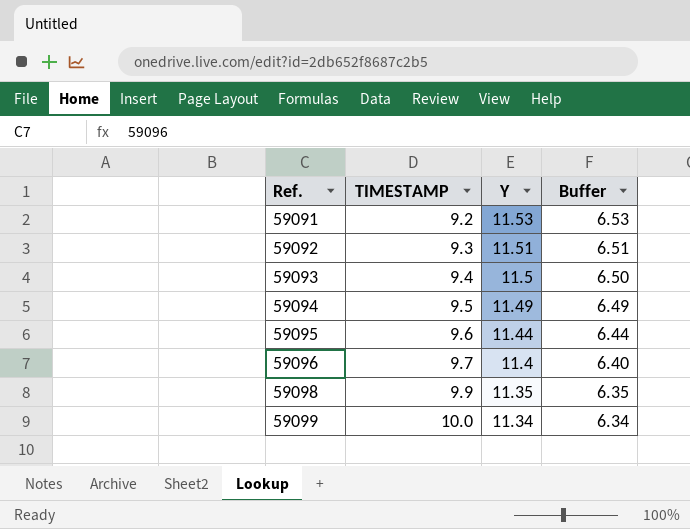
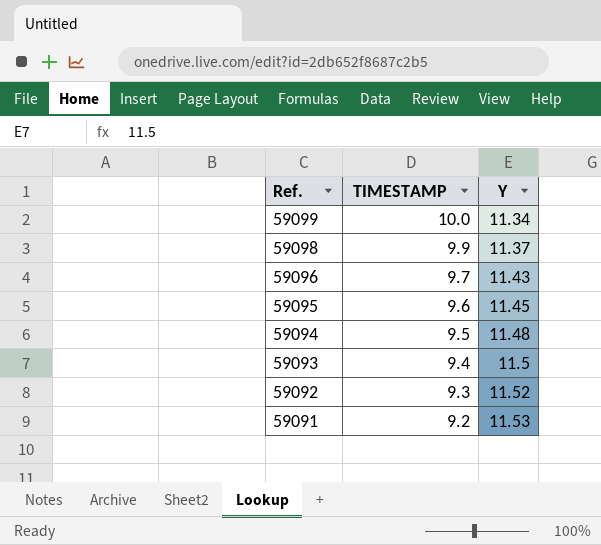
row order: Ref. ascending -> Ref. descending
column Buffer | formula: [Y] - 5 -> none
59098 | Y: 11.35 -> 11.37
59096 | Y: 11.4 -> 11.43
59095 | Y: 11.44 -> 11.45
59094 | Y: 11.49 -> 11.48
59092 | Y: 11.51 -> 11.52

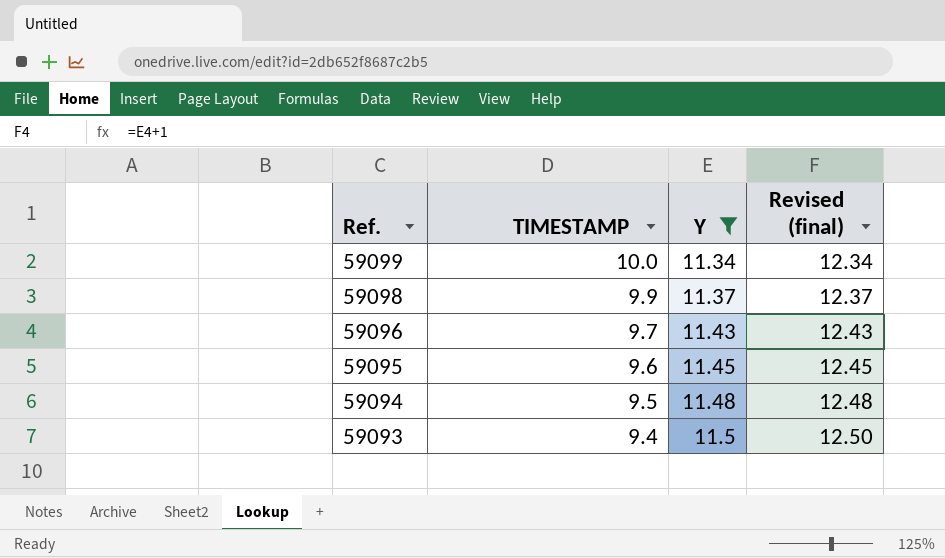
filter: none -> Y <= 11.5
column Revised (final) | formula: none -> [Y] + 1

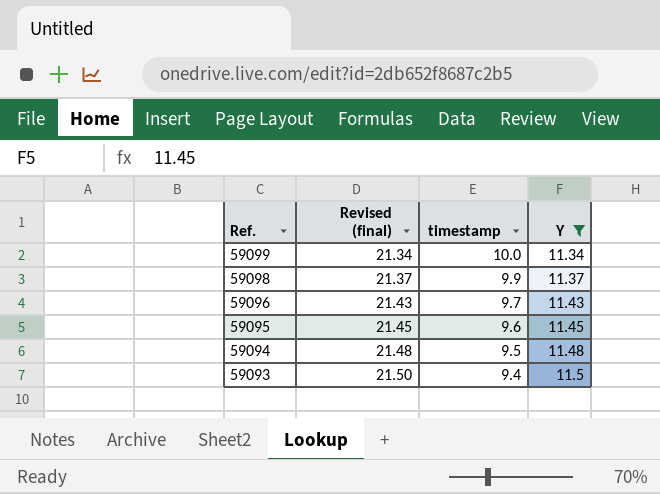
column Revised (final) | formula: [Y] + 1 -> [Y] + 10
column Revised (final) | position: 4 -> 2
column name: TIMESTAMP -> timestamp

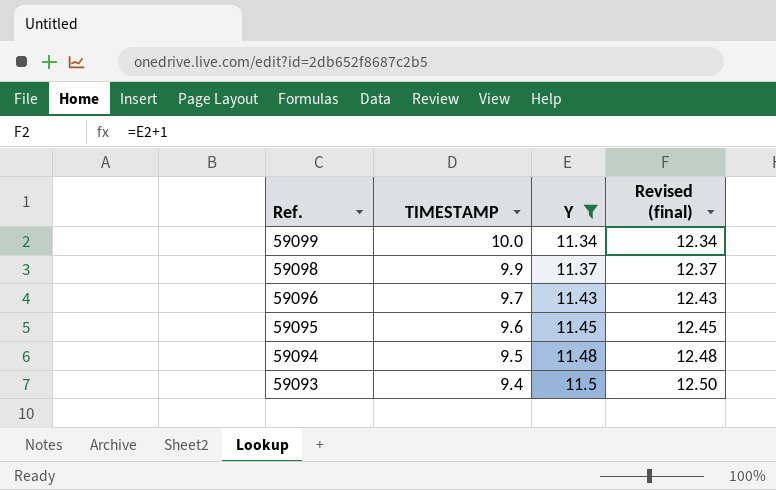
column name: timestamp -> TIMESTAMP
column Revised (final) | formula: [Y] + 10 -> [Y] + 1
column Revised (final) | position: 2 -> 4

